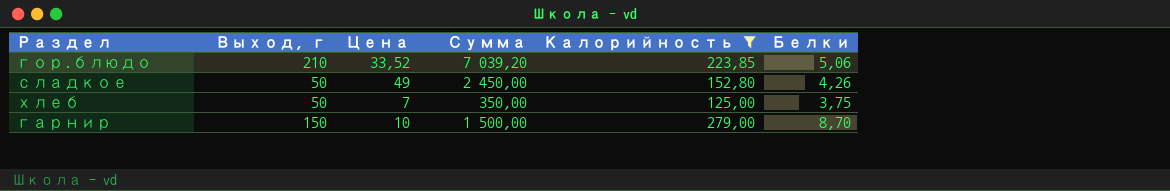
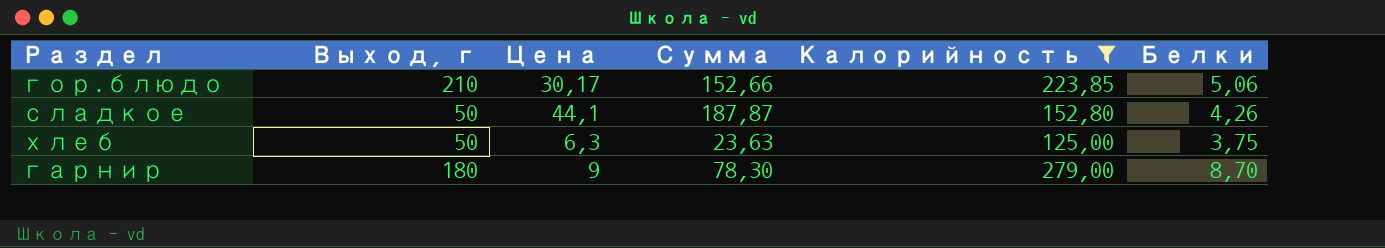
column Сумма | formula: [Выход, г] * [Цена] -> [Цена] * [Белки]
гор.блюдо | Цена: 33,52 -> 30,17
сладкое | Цена: 49 -> 44,1
хлеб | Цена: 7 -> 6,3
гарнир | Выход, г: 150 -> 180
гарнир | Цена: 10 -> 9

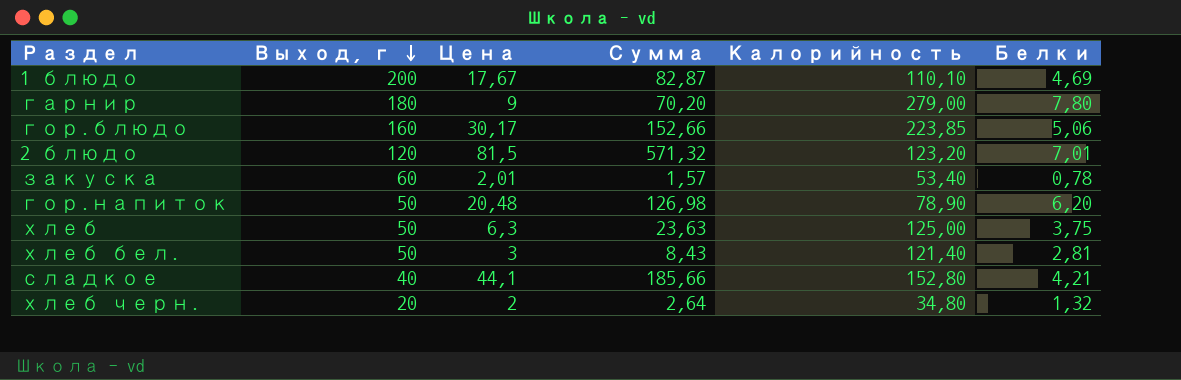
filter: Калорийность >= 125,00 -> none
row order: none -> Выход, г descending
гарнир | Сумма: 78,30 -> 70,20
гарнир | Белки: 8,70 -> 7,80
гор.блюдо | Выход, г: 210 -> 160
сладкое | Выход, г: 50 -> 40
сладкое | Сумма: 187,87 -> 185,66
сладкое | Белки: 4,26 -> 4,21

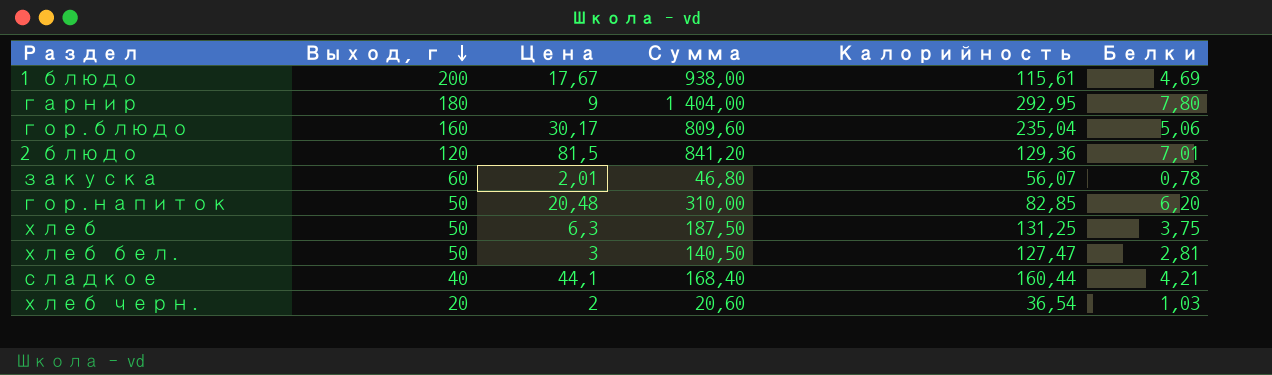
column Сумма | formula: [Цена] * [Белки] -> [Выход, г] * [Белки]
1 блюдо | Калорийность: 110,10 -> 115,61
гарнир | Калорийность: 279,00 -> 292,95
гор.блюдо | Калорийность: 223,85 -> 235,04
2 блюдо | Калорийность: 123,20 -> 129,36
закуска | Калорийность: 53,40 -> 56,07
гор.напиток | Калорийность: 78,90 -> 82,85
хлеб | Калорийность: 125,00 -> 131,25
хлеб бел. | Калорийность: 121,40 -> 127,47
сладкое | Калорийность: 152,80 -> 160,44
хлеб черн. | Калорийность: 34,80 -> 36,54
хлеб черн. | Белки: 1,32 -> 1,03

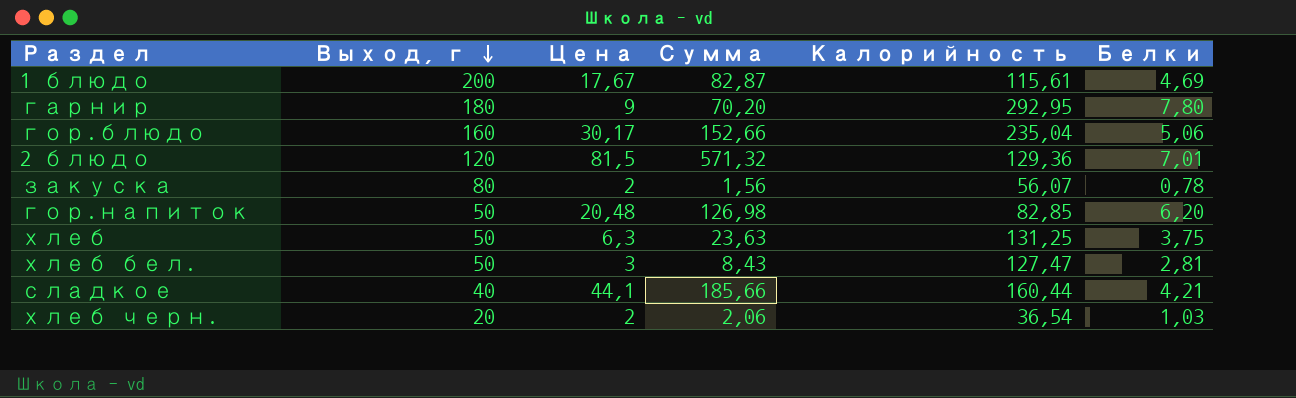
column Сумма | formula: [Выход, г] * [Белки] -> [Цена] * [Белки]
закуска | Выход, г: 60 -> 80
закуска | Цена: 2,01 -> 2

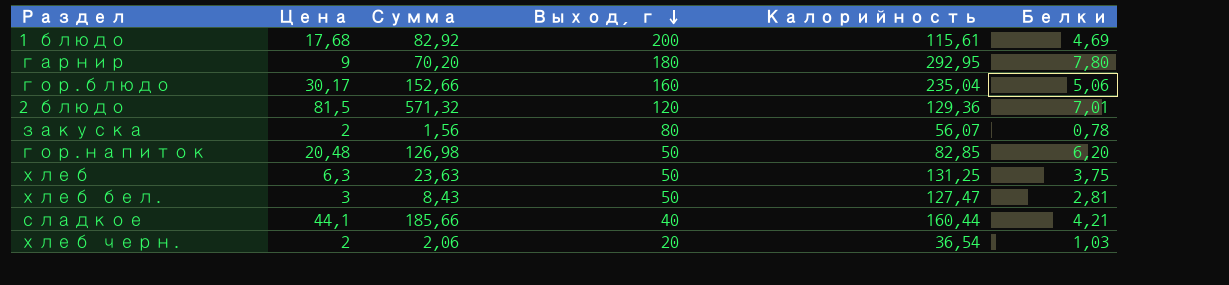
column Выход, г | position: 2 -> 4
1 блюдо | Цена: 17,67 -> 17,68
1 блюдо | Сумма: 82,87 -> 82,92

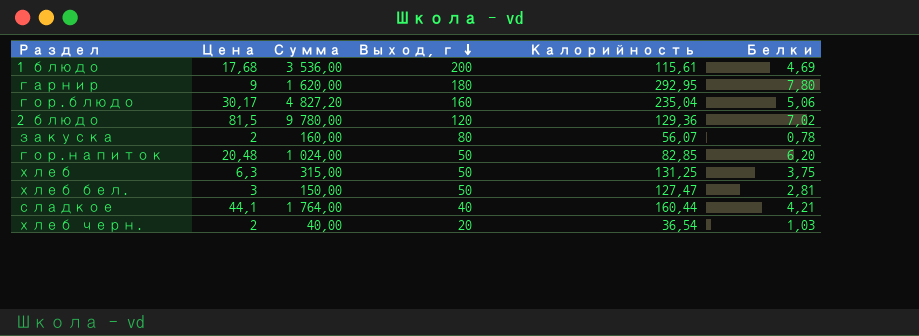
column Сумма | formula: [Цена] * [Белки] -> [Цена] * [Выход, г]
2 блюдо | Белки: 7,01 -> 7,02

